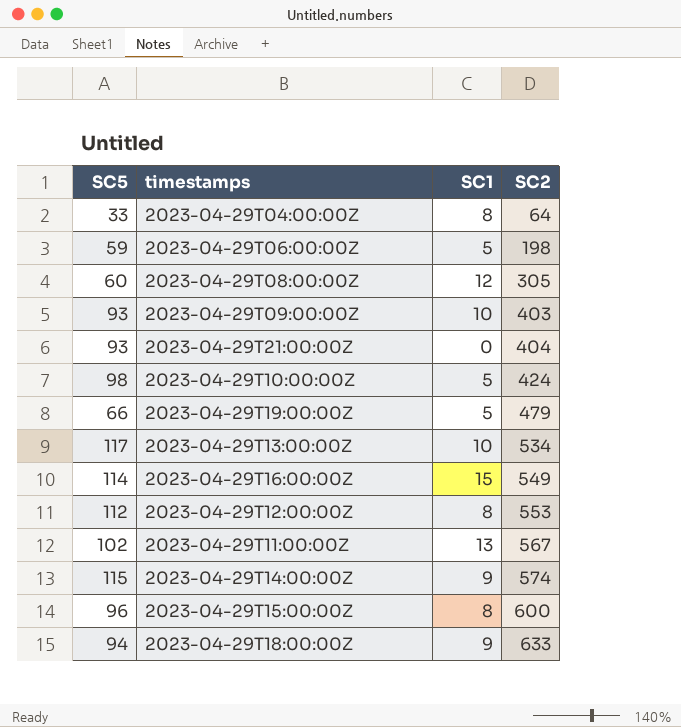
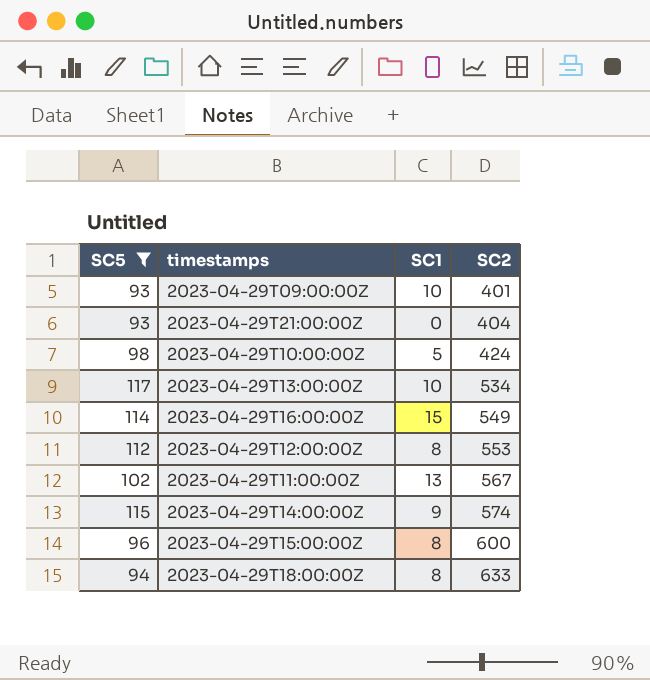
filter: none -> SC5 >= 93
2023-04-29T09:00:00Z | SC2: 403 -> 401
2023-04-29T18:00:00Z | SC1: 9 -> 8

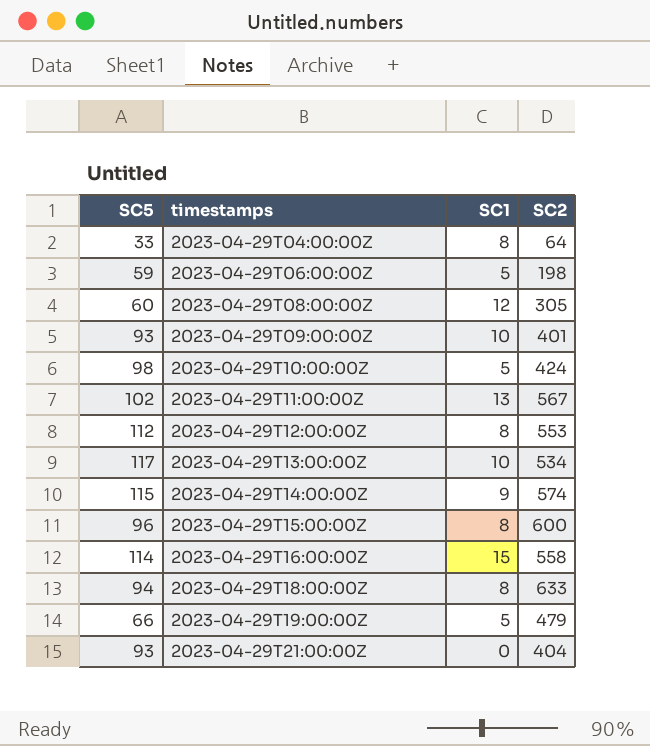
filter: SC5 >= 93 -> none
row order: SC2 ascending -> timestamps ascending
2023-04-29T16:00:00Z | SC2: 549 -> 558

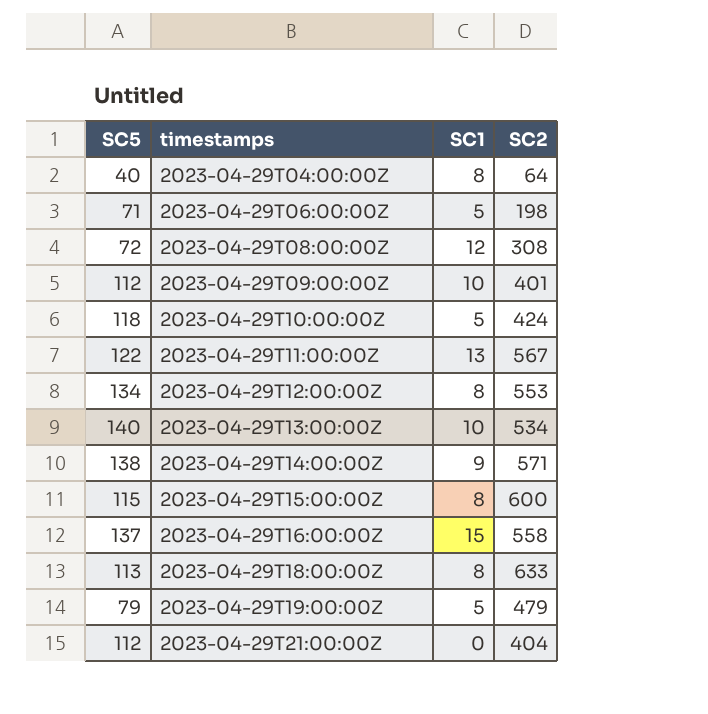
2023-04-29T04:00:00Z | SC5: 33 -> 40
2023-04-29T06:00:00Z | SC5: 59 -> 71
2023-04-29T08:00:00Z | SC5: 60 -> 72
2023-04-29T08:00:00Z | SC2: 305 -> 308
2023-04-29T09:00:00Z | SC5: 93 -> 112
2023-04-29T10:00:00Z | SC5: 98 -> 118
2023-04-29T11:00:00Z | SC5: 102 -> 122
2023-04-29T12:00:00Z | SC5: 112 -> 134
2023-04-29T13:00:00Z | SC5: 117 -> 140
2023-04-29T14:00:00Z | SC5: 115 -> 138
2023-04-29T14:00:00Z | SC2: 574 -> 571
2023-04-29T15:00:00Z | SC5: 96 -> 115
2023-04-29T16:00:00Z | SC5: 114 -> 137
2023-04-29T18:00:00Z | SC5: 94 -> 113
2023-04-29T19:00:00Z | SC5: 66 -> 79
2023-04-29T21:00:00Z | SC5: 93 -> 112

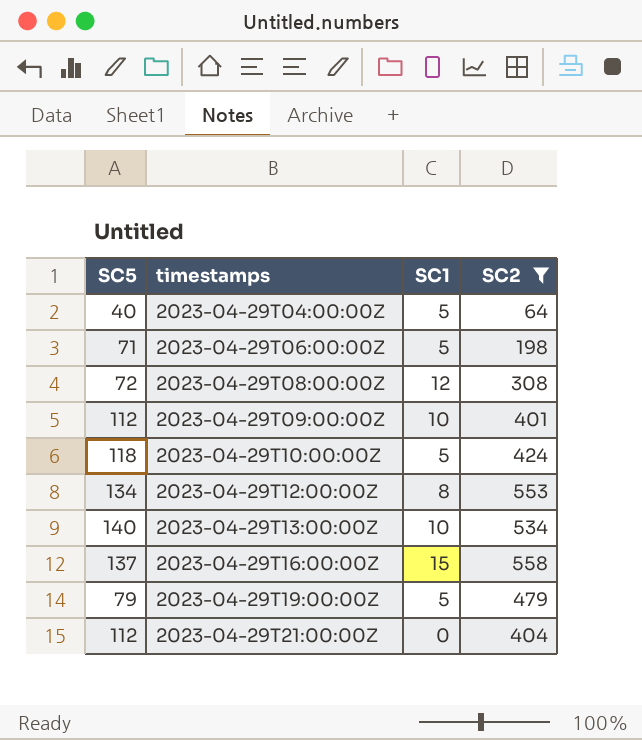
filter: none -> SC2 <= 558
2023-04-29T04:00:00Z | SC1: 8 -> 5

